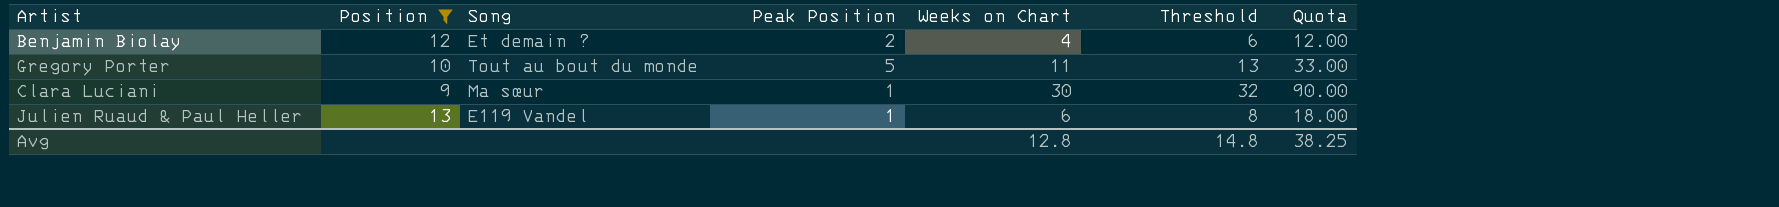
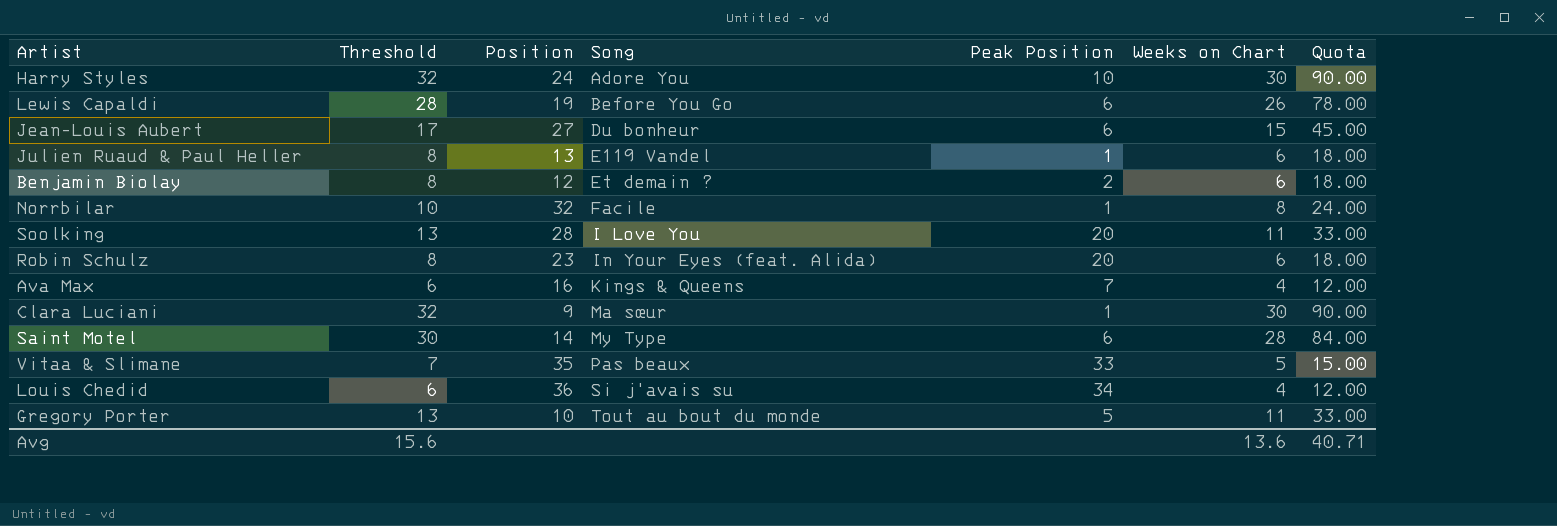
filter: Position <= 13 -> none
row order: none -> Song ascending
column Threshold | position: 6 -> 2
Benjamin Biolay | Threshold: 6 -> 8
Benjamin Biolay | Weeks on Chart: 4 -> 6
Benjamin Biolay | Quota: 12.00 -> 18.00
Avg | Threshold: 14.8 -> 15.6
Avg | Weeks on Chart: 12.8 -> 13.6
Avg | Quota: 38.25 -> 40.71

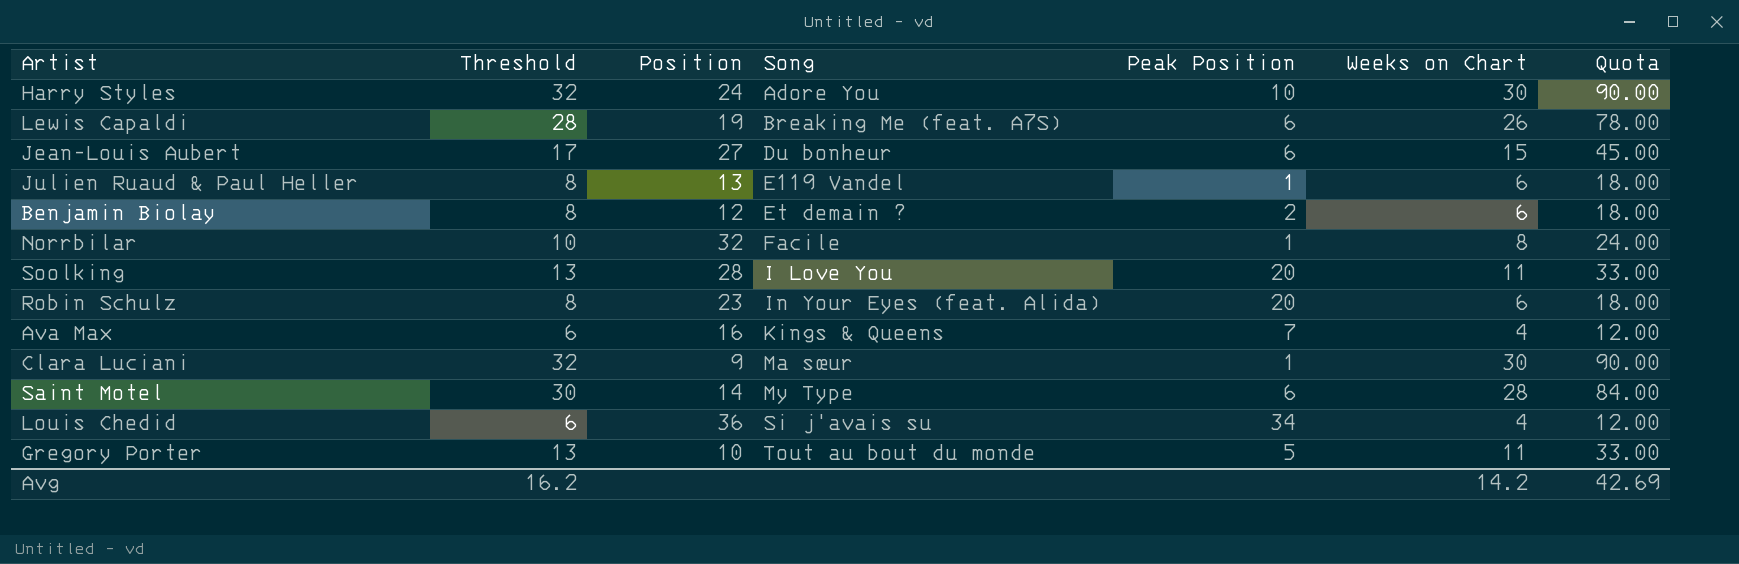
row Vitaa & Slimane: 7 | 35 | Pas beaux | 33 | 5 | 15.00 -> none
Lewis Capaldi | Song: Before You Go -> Breaking Me (feat. A7S)
Avg | Threshold: 15.6 -> 16.2
Avg | Weeks on Chart: 13.6 -> 14.2
Avg | Quota: 40.71 -> 42.69

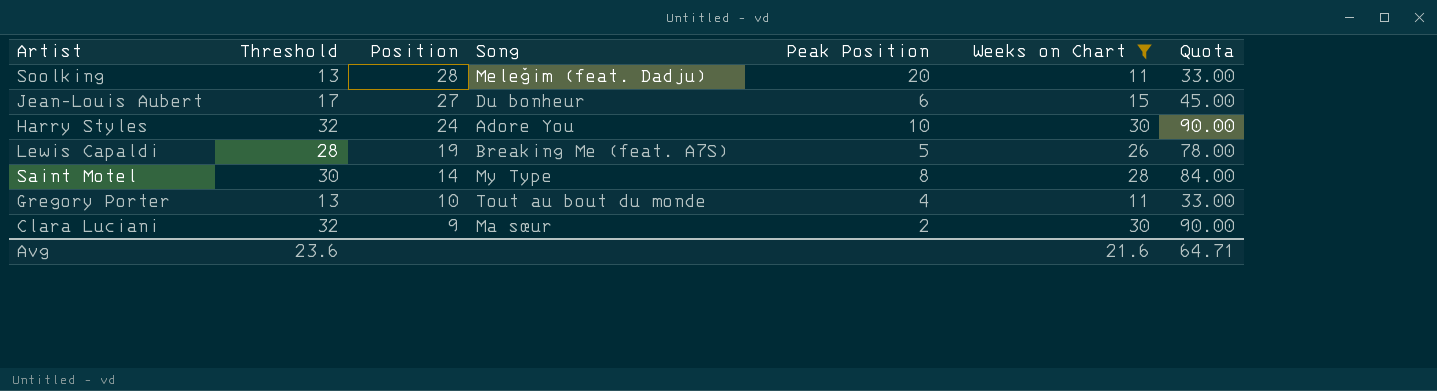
filter: none -> Weeks on Chart >= 11
row order: Song ascending -> Position descending
Soolking | Song: I Love You -> Meleğim (feat. Dadju)
Lewis Capaldi | Peak Position: 6 -> 5
Saint Motel | Peak Position: 6 -> 8
Gregory Porter | Peak Position: 5 -> 4
Clara Luciani | Peak Position: 1 -> 2
Avg | Threshold: 16.2 -> 23.6
Avg | Weeks on Chart: 14.2 -> 21.6
Avg | Quota: 42.69 -> 64.71

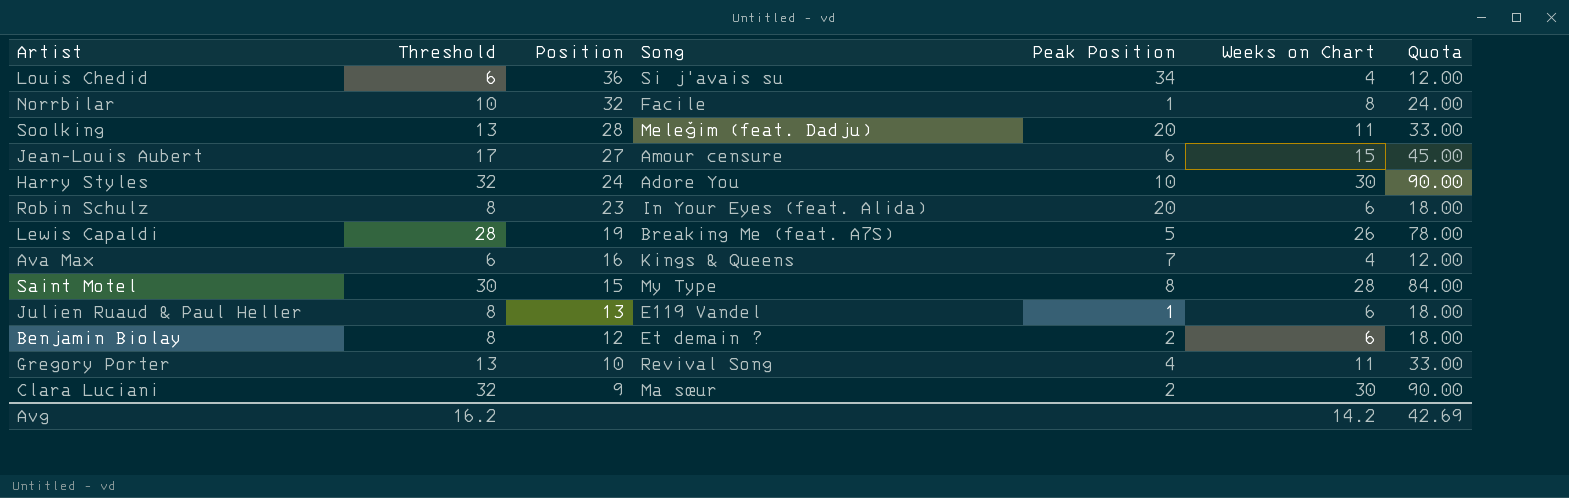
filter: Weeks on Chart >= 11 -> none
Jean-Louis Aubert | Song: Du bonheur -> Amour censure
Saint Motel | Position: 14 -> 15
Gregory Porter | Song: Tout au bout du monde -> Revival Song
Avg | Threshold: 23.6 -> 16.2
Avg | Weeks on Chart: 21.6 -> 14.2
Avg | Quota: 64.71 -> 42.69

